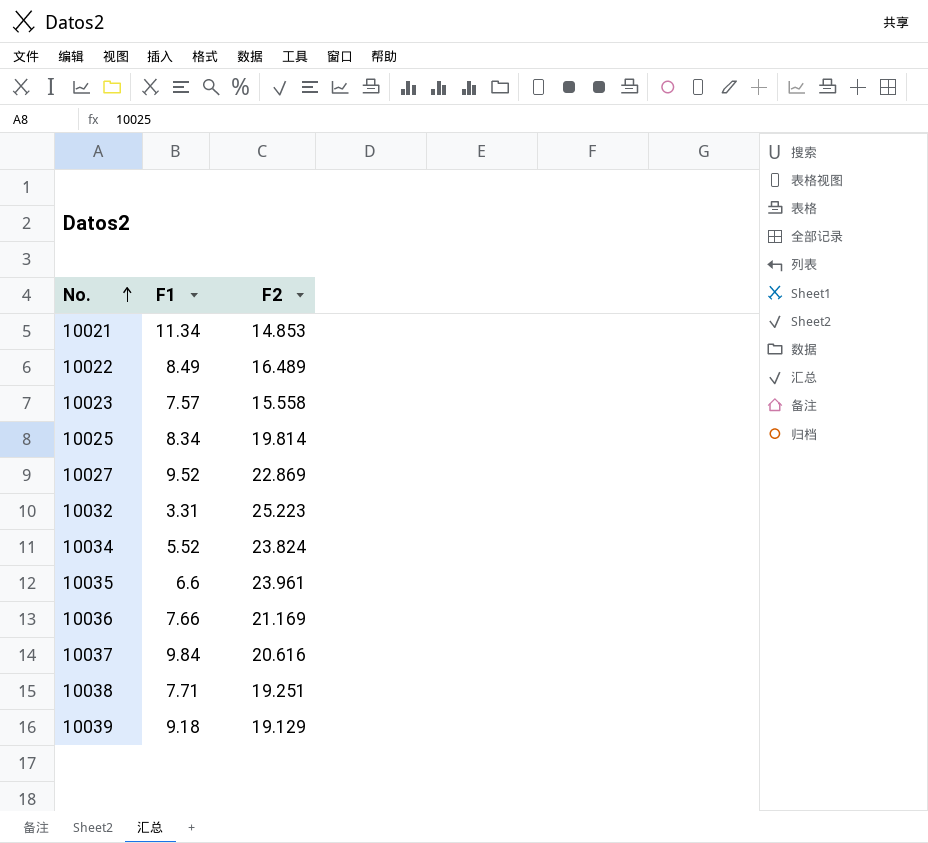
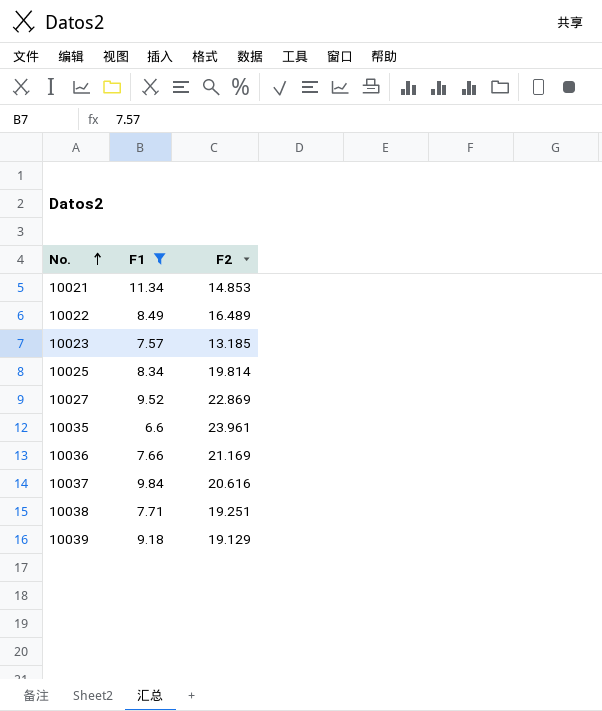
filter: none -> F1 >= 6.6
10023 | F2: 15.558 -> 13.185

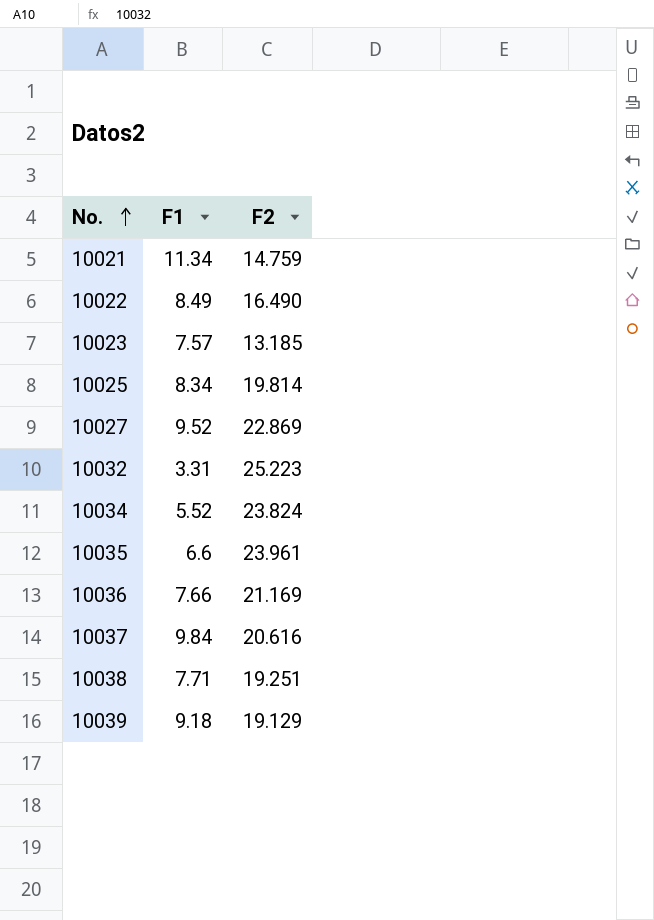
filter: F1 >= 6.6 -> none
10021 | F2: 14.853 -> 14.759
10022 | F2: 16.489 -> 16.490

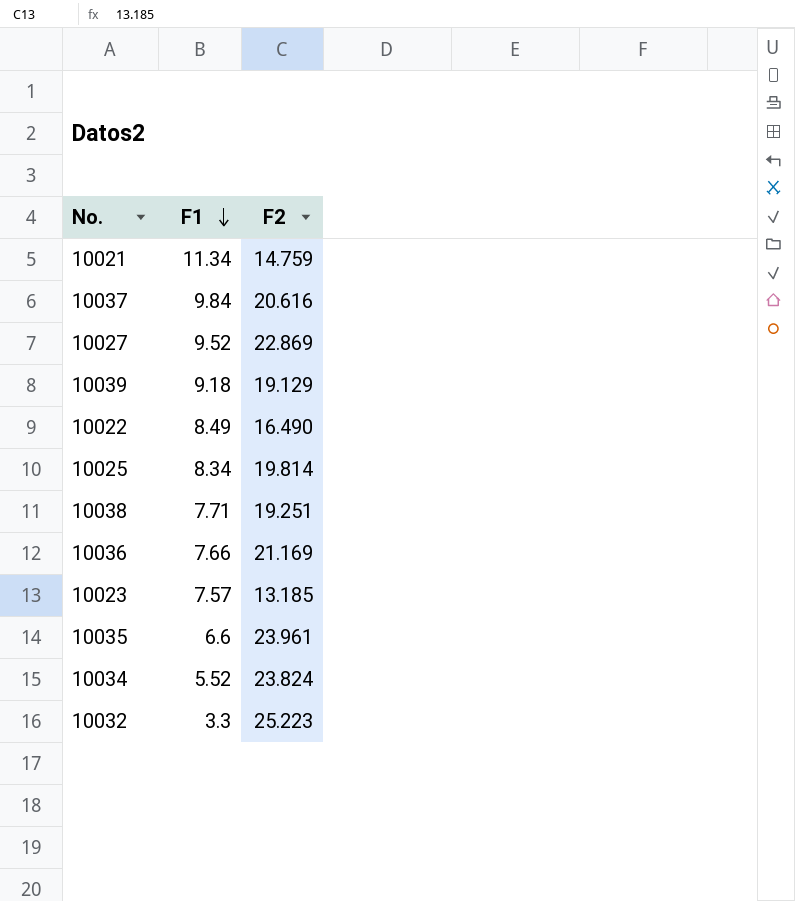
row order: No. ascending -> F1 descending
10032 | F1: 3.31 -> 3.3

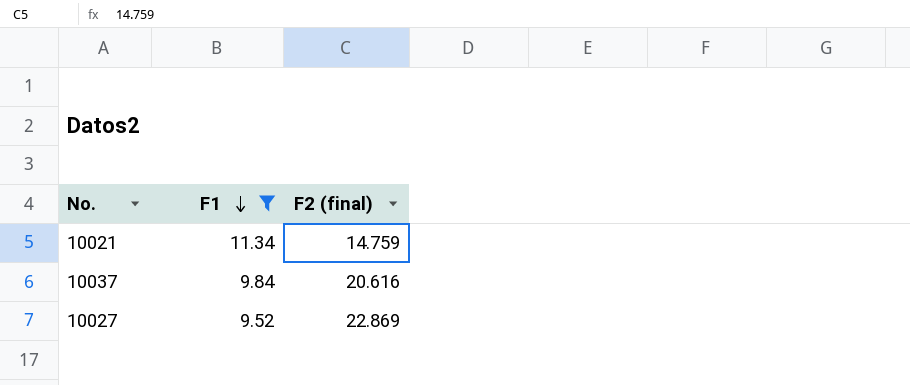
filter: none -> F1 >= 9.52
column name: F2 -> F2 (final)

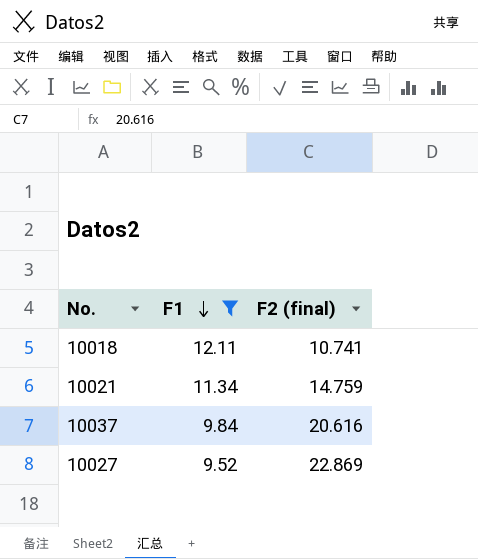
row 10018: none -> 12.11 | 10.741

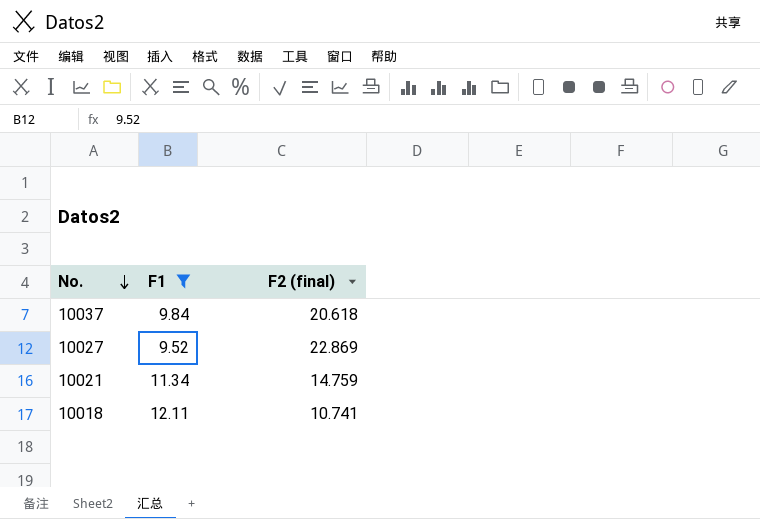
row order: F1 descending -> No. descending
10037 | F2 (final): 20.616 -> 20.618

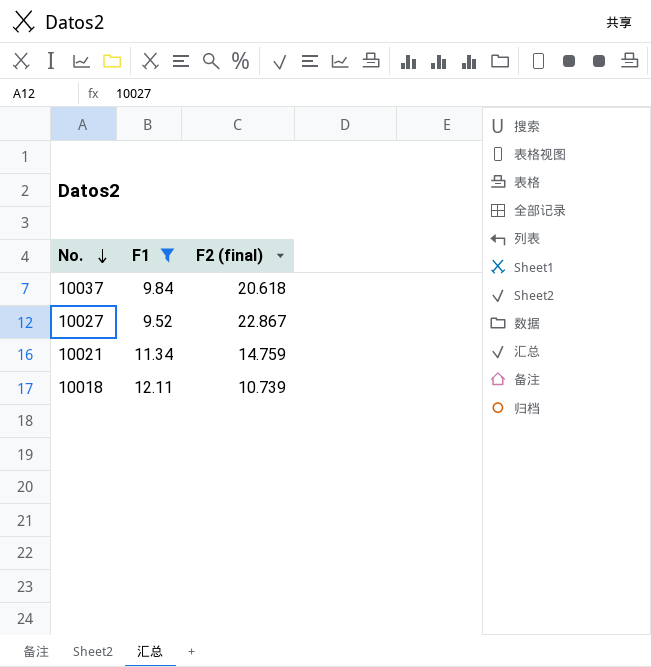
10027 | F2 (final): 22.869 -> 22.867
10018 | F2 (final): 10.741 -> 10.739

